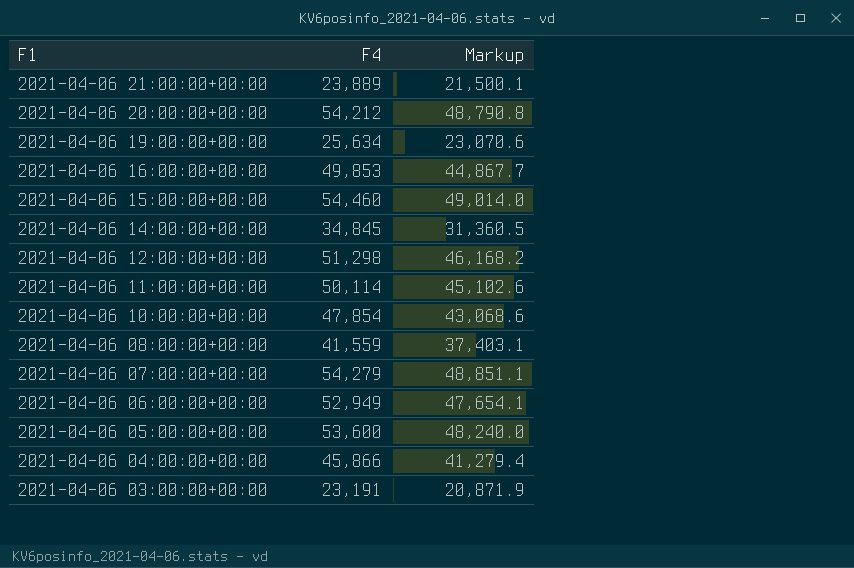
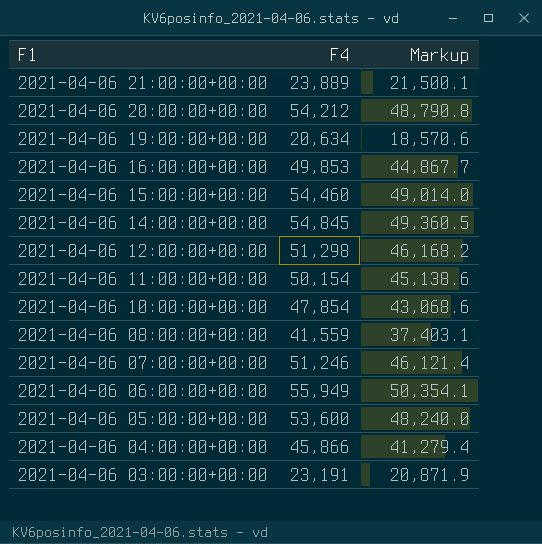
2021-04-06 19:00:00+00:00 | F4: 25,634 -> 20,634
2021-04-06 19:00:00+00:00 | Markup: 23,070.6 -> 18,570.6
2021-04-06 14:00:00+00:00 | F4: 34,845 -> 54,845
2021-04-06 14:00:00+00:00 | Markup: 31,360.5 -> 49,360.5
2021-04-06 11:00:00+00:00 | F4: 50,114 -> 50,154
2021-04-06 11:00:00+00:00 | Markup: 45,102.6 -> 45,138.6
2021-04-06 07:00:00+00:00 | F4: 54,279 -> 51,246
2021-04-06 07:00:00+00:00 | Markup: 48,851.1 -> 46,121.4
2021-04-06 06:00:00+00:00 | F4: 52,949 -> 55,949
2021-04-06 06:00:00+00:00 | Markup: 47,654.1 -> 50,354.1

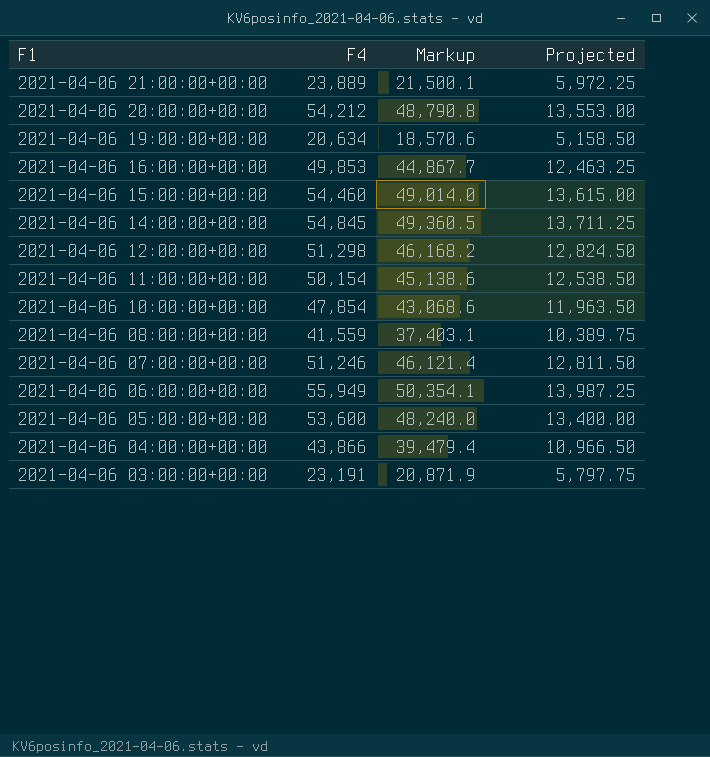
column Projected | formula: none -> [F4] * 0.25
2021-04-06 04:00:00+00:00 | F4: 45,866 -> 43,866
2021-04-06 04:00:00+00:00 | Markup: 41,279.4 -> 39,479.4

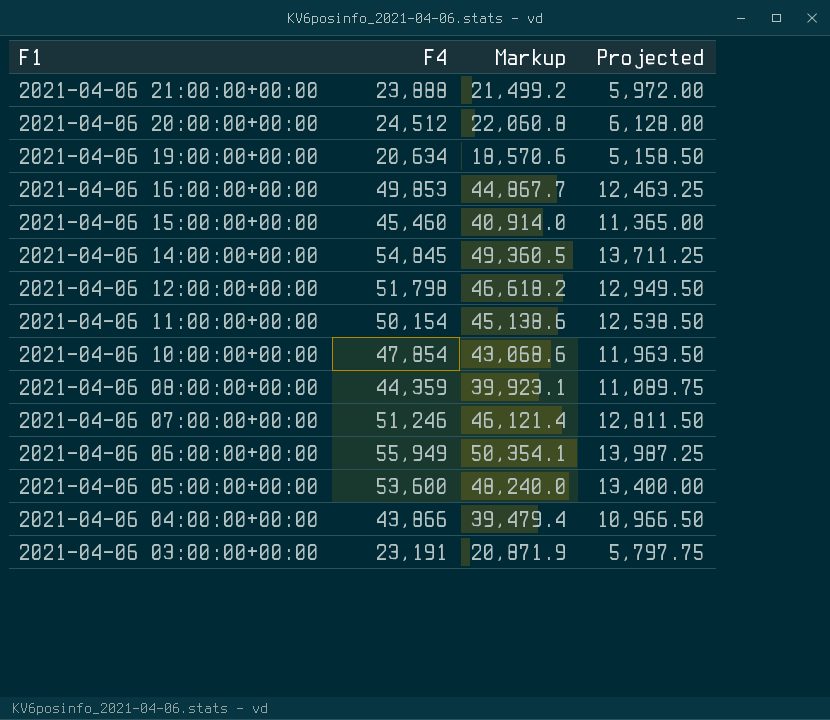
2021-04-06 21:00:00+00:00 | F4: 23,889 -> 23,888
2021-04-06 21:00:00+00:00 | Markup: 21,500.1 -> 21,499.2
2021-04-06 21:00:00+00:00 | Projected: 5,972.25 -> 5,972.00
2021-04-06 20:00:00+00:00 | F4: 54,212 -> 24,512
2021-04-06 20:00:00+00:00 | Markup: 48,790.8 -> 22,060.8
2021-04-06 20:00:00+00:00 | Projected: 13,553.00 -> 6,128.00
2021-04-06 15:00:00+00:00 | F4: 54,460 -> 45,460
2021-04-06 15:00:00+00:00 | Markup: 49,014.0 -> 40,914.0
2021-04-06 15:00:00+00:00 | Projected: 13,615.00 -> 11,365.00
2021-04-06 12:00:00+00:00 | F4: 51,298 -> 51,798
2021-04-06 12:00:00+00:00 | Markup: 46,168.2 -> 46,618.2
2021-04-06 12:00:00+00:00 | Projected: 12,824.50 -> 12,949.50
2021-04-06 08:00:00+00:00 | F4: 41,559 -> 44,359
2021-04-06 08:00:00+00:00 | Markup: 37,403.1 -> 39,923.1
2021-04-06 08:00:00+00:00 | Projected: 10,389.75 -> 11,089.75

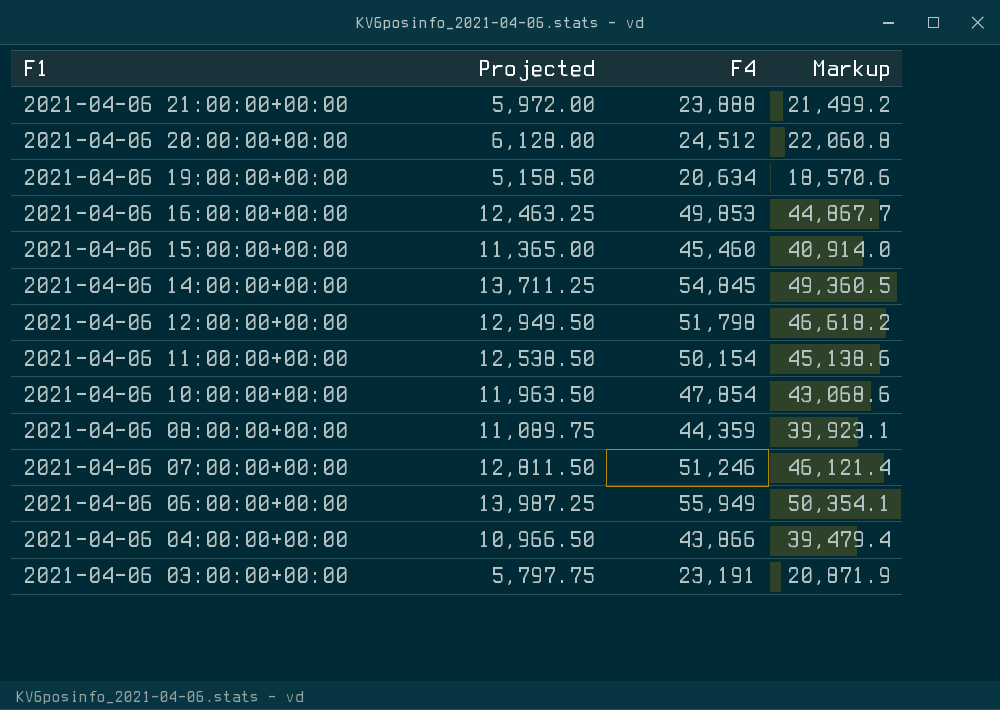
column Projected | position: 4 -> 2
row 2021-04-06 05:00:00+00:00: 53,600 | 48,240.0 | 13,400.00 -> none

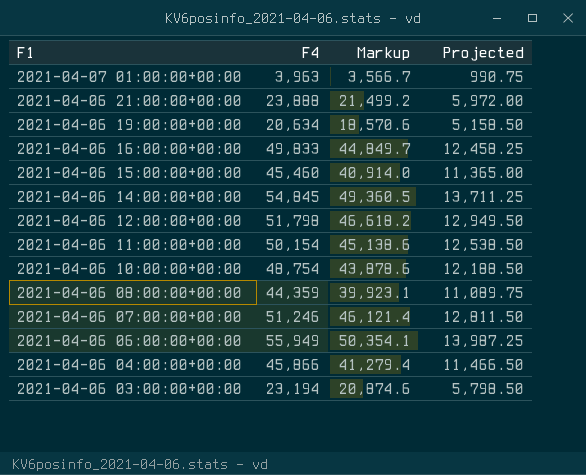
column Projected | position: 2 -> 4
row 2021-04-06 20:00:00+00:00: 6,128.00 | 24,512 | 22,060.8 -> none
row 2021-04-07 01:00:00+00:00: none -> 3,963 | 3,566.7 | 990.75
2021-04-06 16:00:00+00:00 | F4: 49,853 -> 49,833
2021-04-06 16:00:00+00:00 | Markup: 44,867.7 -> 44,849.7
2021-04-06 16:00:00+00:00 | Projected: 12,463.25 -> 12,458.25
2021-04-06 10:00:00+00:00 | F4: 47,854 -> 48,754
2021-04-06 10:00:00+00:00 | Markup: 43,068.6 -> 43,878.6
2021-04-06 10:00:00+00:00 | Projected: 11,963.50 -> 12,188.50
2021-04-06 04:00:00+00:00 | F4: 43,866 -> 45,866
2021-04-06 04:00:00+00:00 | Markup: 39,479.4 -> 41,279.4
2021-04-06 04:00:00+00:00 | Projected: 10,966.50 -> 11,466.50
2021-04-06 03:00:00+00:00 | F4: 23,191 -> 23,194
2021-04-06 03:00:00+00:00 | Markup: 20,871.9 -> 20,874.6
2021-04-06 03:00:00+00:00 | Projected: 5,797.75 -> 5,798.50

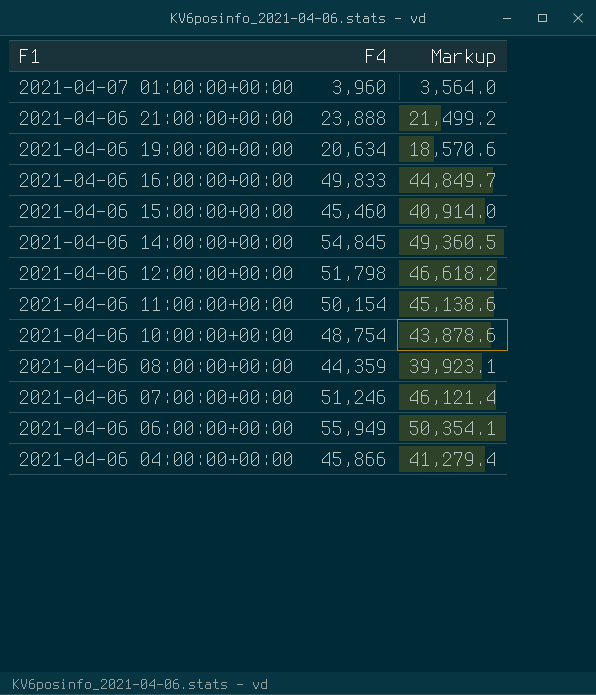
column Projected | formula: [F4] * 0.25 -> none
row 2021-04-06 03:00:00+00:00: 23,194 | 20,874.6 | 5,798.50 -> none
2021-04-07 01:00:00+00:00 | F4: 3,963 -> 3,960
2021-04-07 01:00:00+00:00 | Markup: 3,566.7 -> 3,564.0

